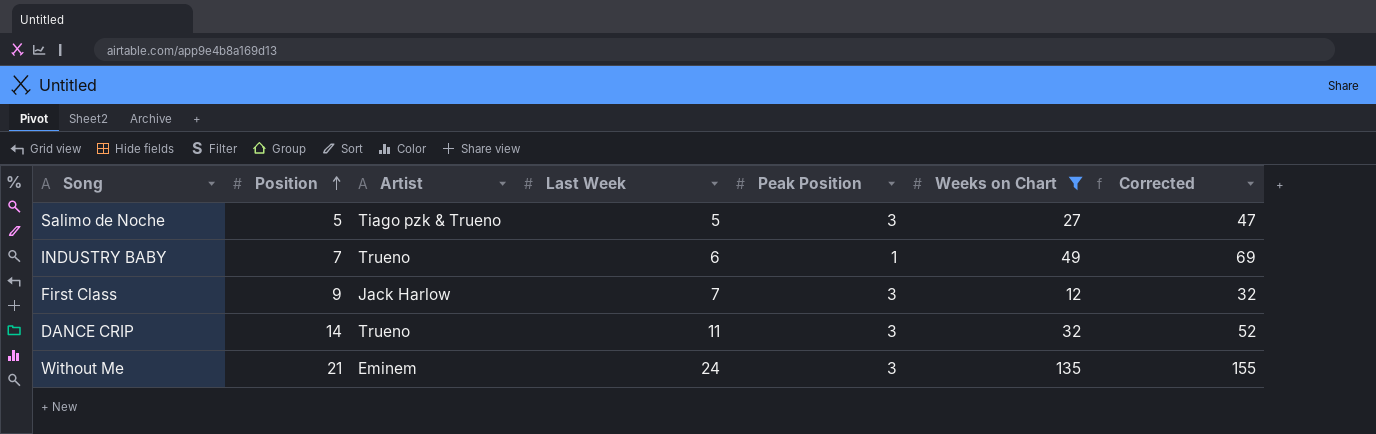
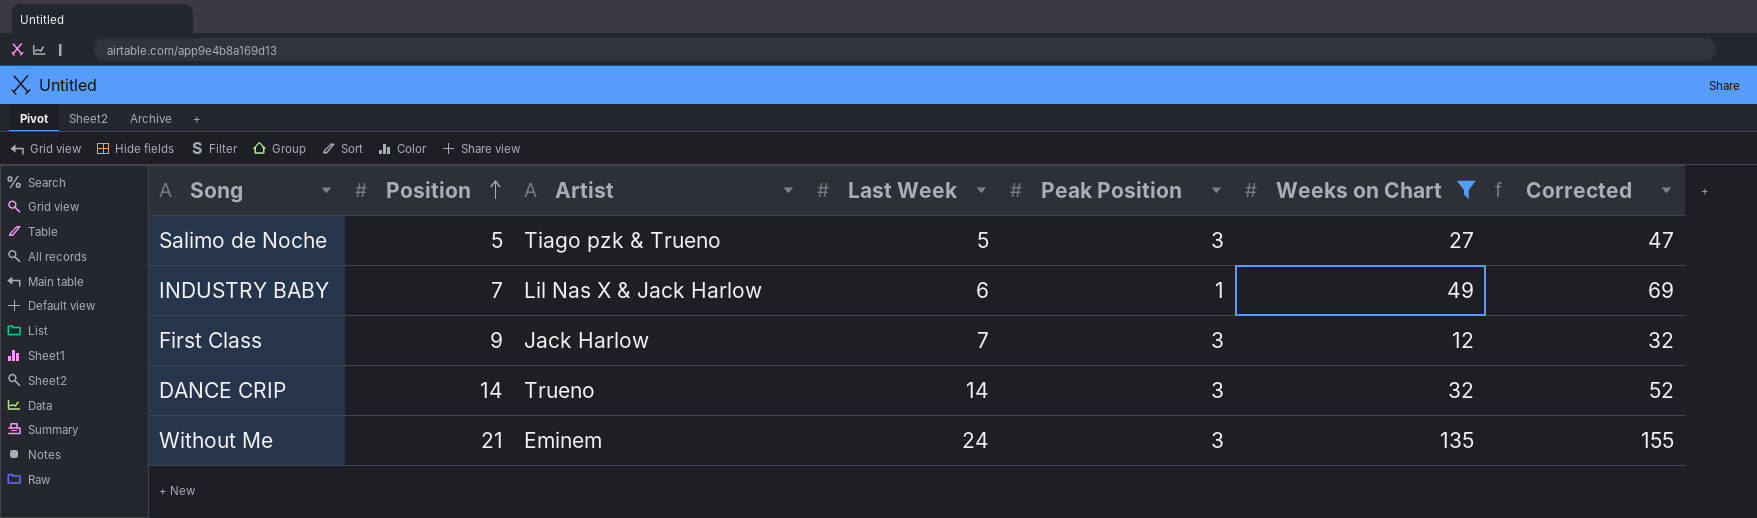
INDUSTRY BABY | Artist: Trueno -> Lil Nas X & Jack Harlow
DANCE CRIP | Last Week: 11 -> 14

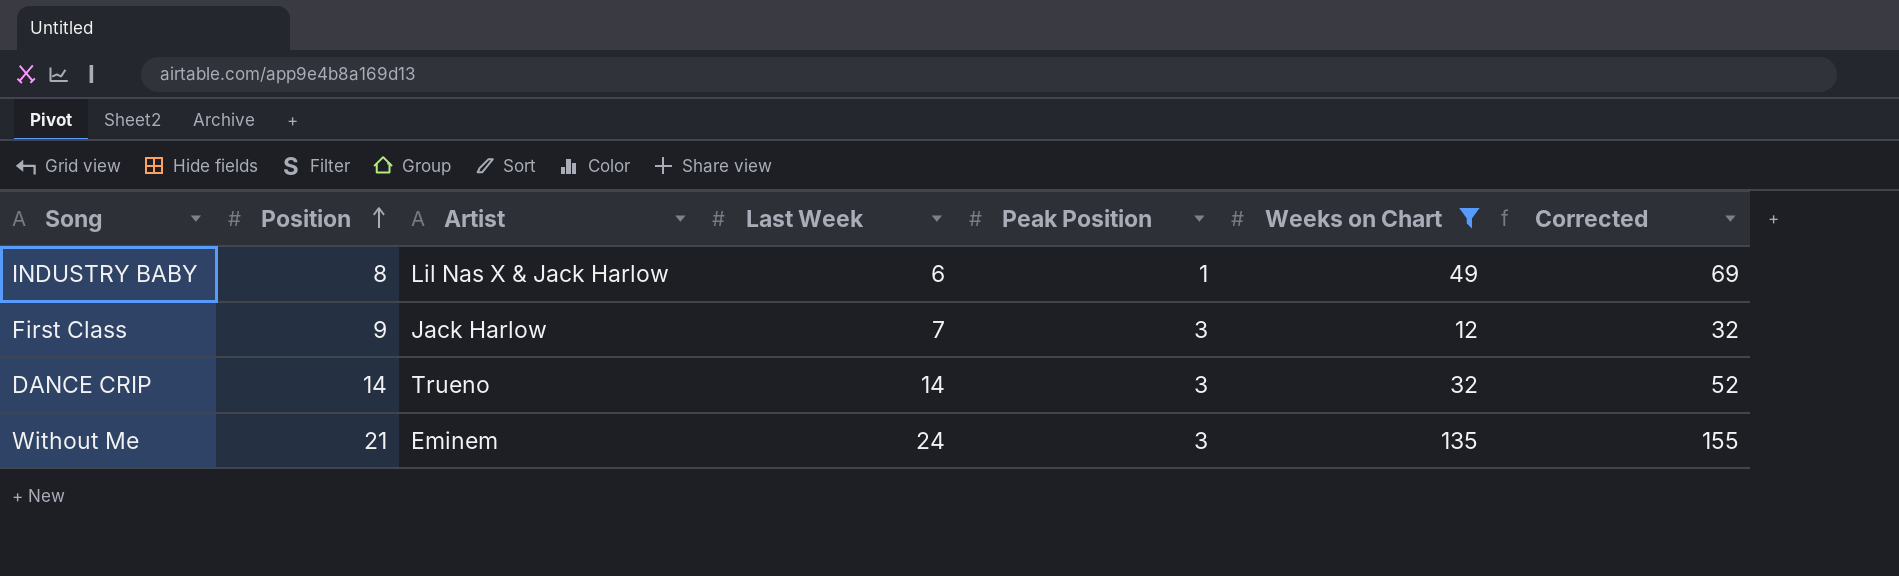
row Salimo de Noche: 5 | Tiago pzk & Trueno | 5 | 3 | 27 | 47 -> none
INDUSTRY BABY | Position: 7 -> 8

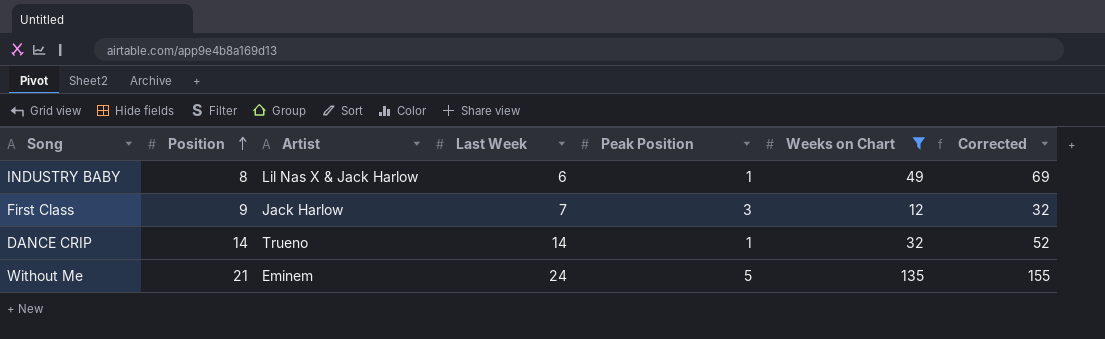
DANCE CRIP | Peak Position: 3 -> 1
Without Me | Peak Position: 3 -> 5

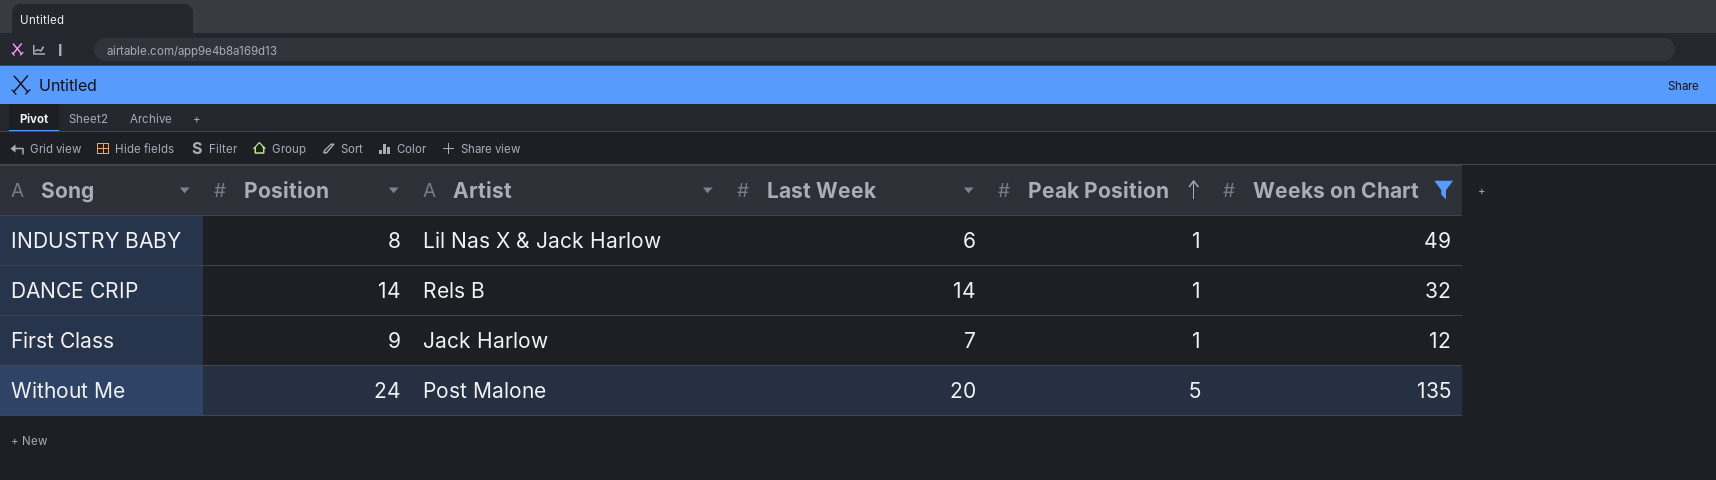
row order: Position ascending -> Peak Position ascending
column Corrected | formula: [Weeks on Chart] + 20 -> none
DANCE CRIP | Artist: Trueno -> Rels B
First Class | Peak Position: 3 -> 1
Without Me | Position: 21 -> 24
Without Me | Artist: Eminem -> Post Malone
Without Me | Last Week: 24 -> 20

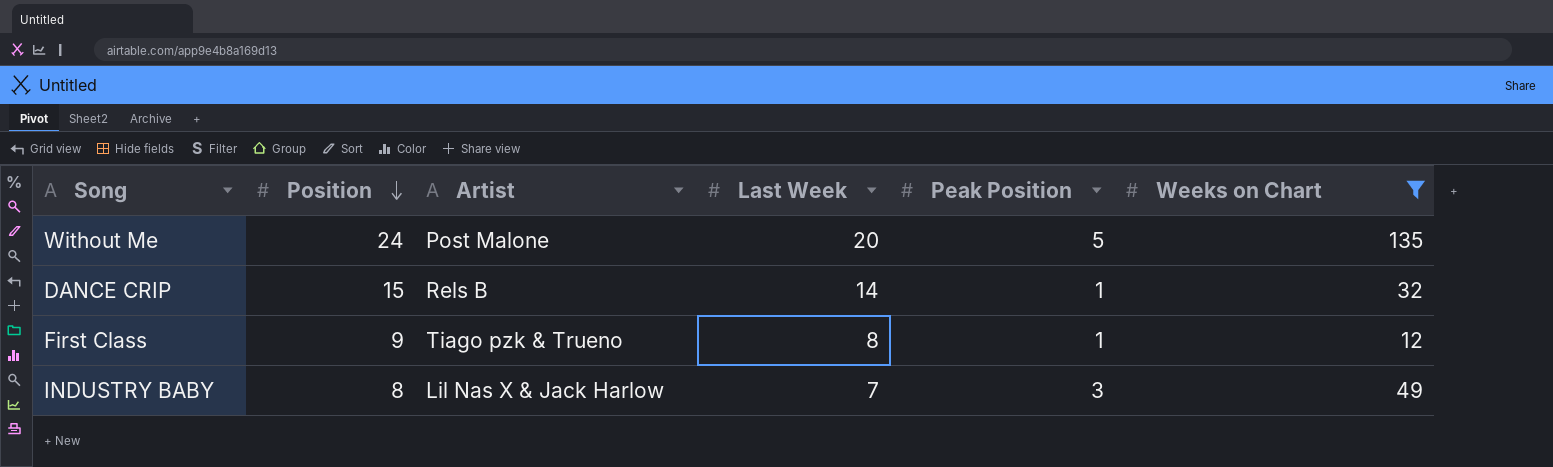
row order: Peak Position ascending -> Position descending
DANCE CRIP | Position: 14 -> 15
First Class | Artist: Jack Harlow -> Tiago pzk & Trueno
First Class | Last Week: 7 -> 8
INDUSTRY BABY | Last Week: 6 -> 7
INDUSTRY BABY | Peak Position: 1 -> 3

